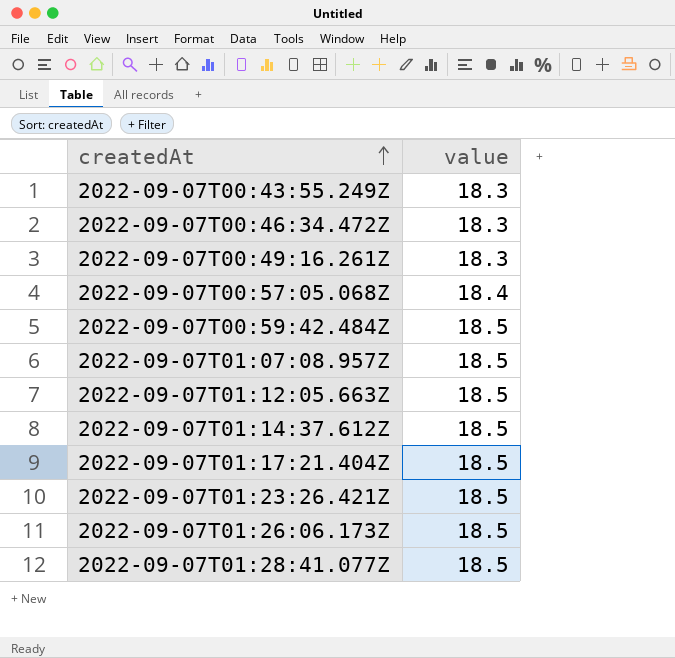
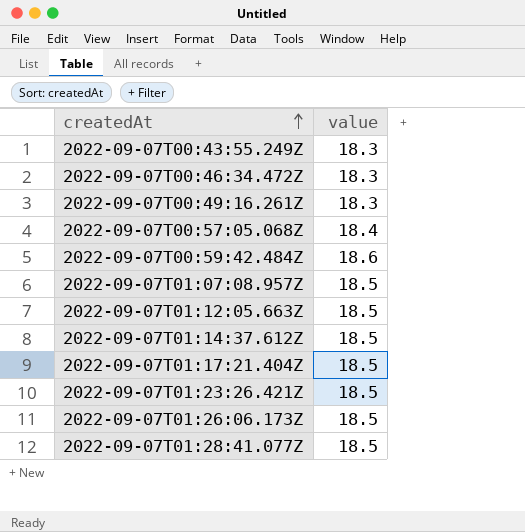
2022-09-07T00:59:42.484Z | value: 18.5 -> 18.6

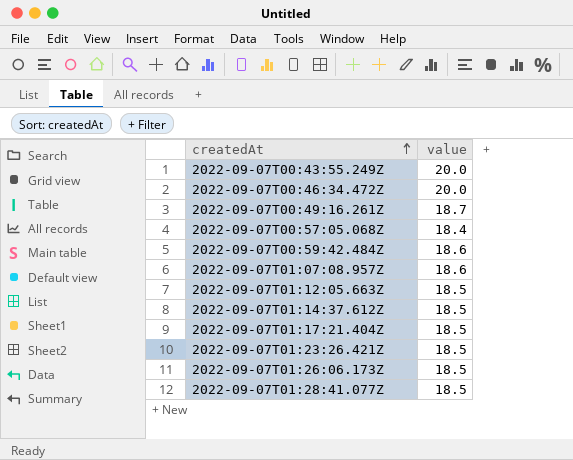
2022-09-07T00:43:55.249Z | value: 18.3 -> 20.0
2022-09-07T00:46:34.472Z | value: 18.3 -> 20.0
2022-09-07T00:49:16.261Z | value: 18.3 -> 18.7
2022-09-07T01:07:08.957Z | value: 18.5 -> 18.6

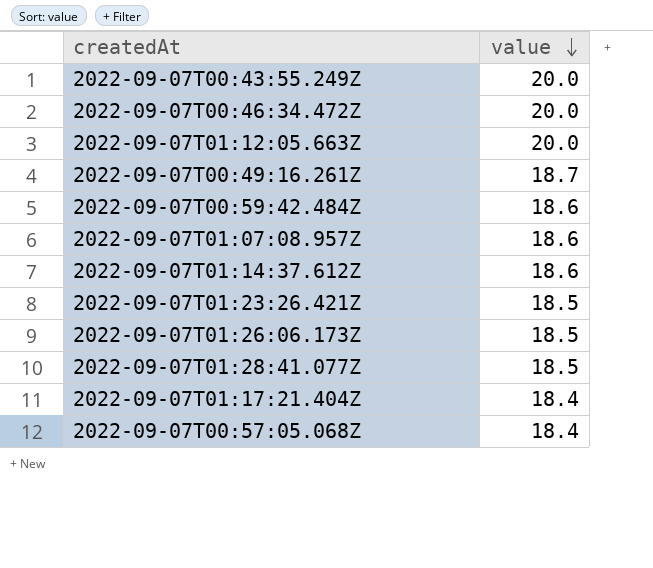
row order: createdAt ascending -> value descending
2022-09-07T01:12:05.663Z | value: 18.5 -> 20.0
2022-09-07T01:14:37.612Z | value: 18.5 -> 18.6
2022-09-07T01:17:21.404Z | value: 18.5 -> 18.4

